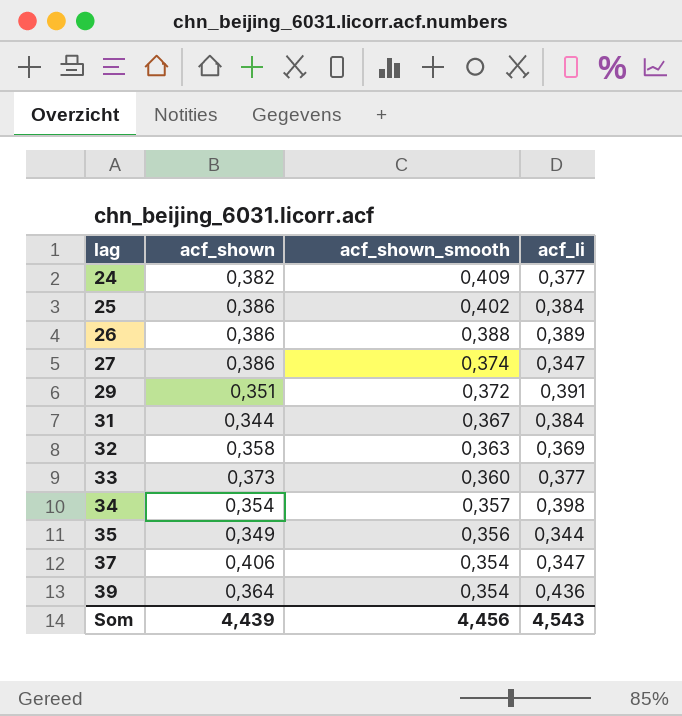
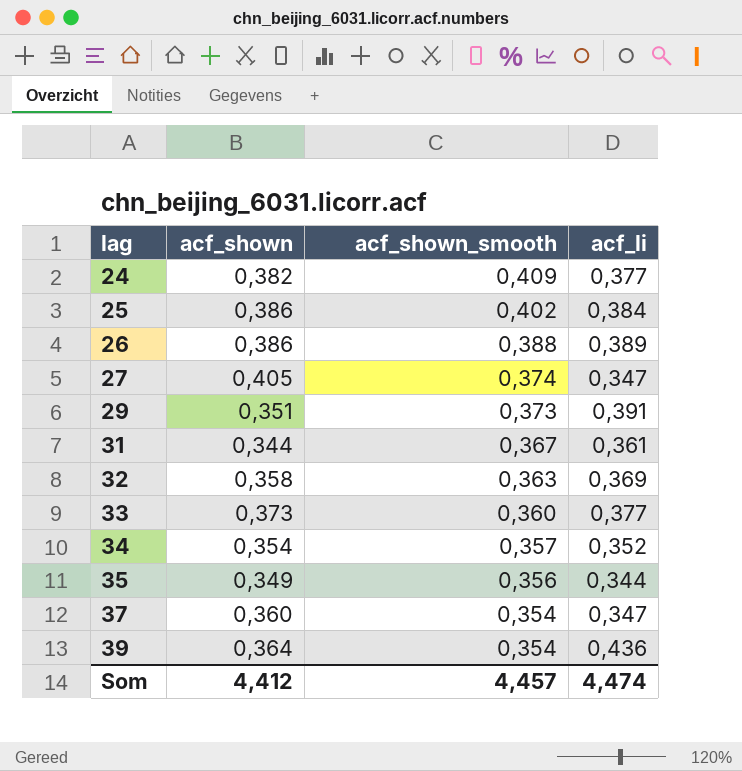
27 | acf_shown: 0,386 -> 0,405
29 | acf_shown_smooth: 0,372 -> 0,373
31 | acf_li: 0,384 -> 0,361
34 | acf_li: 0,398 -> 0,352
37 | acf_shown: 0,406 -> 0,360
Som | acf_shown: 4,439 -> 4,412
Som | acf_shown_smooth: 4,456 -> 4,457
Som | acf_li: 4,543 -> 4,474

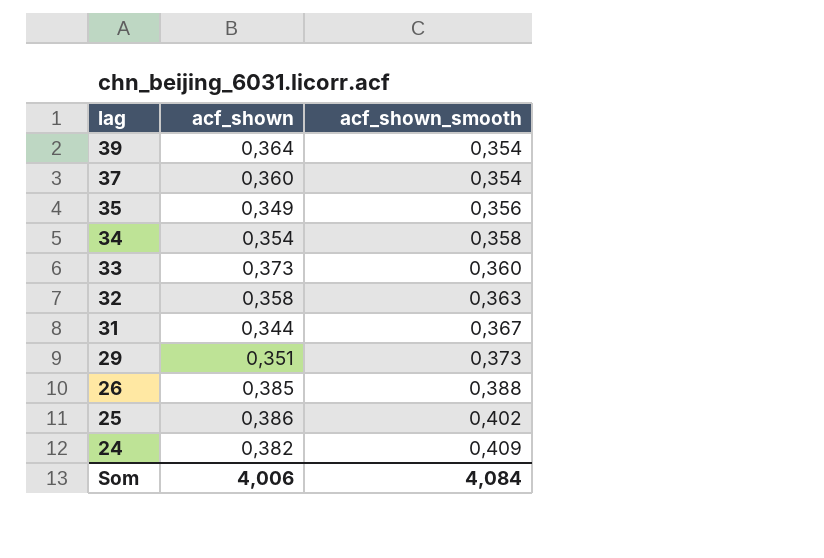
row order: lag ascending -> lag descending
column acf_li | position: 4 -> none
row 27: 0,405 | 0,374 | 0,347 -> none
34 | acf_shown_smooth: 0,357 -> 0,358
26 | acf_shown: 0,386 -> 0,385
Som | acf_shown: 4,412 -> 4,006
Som | acf_shown_smooth: 4,457 -> 4,084

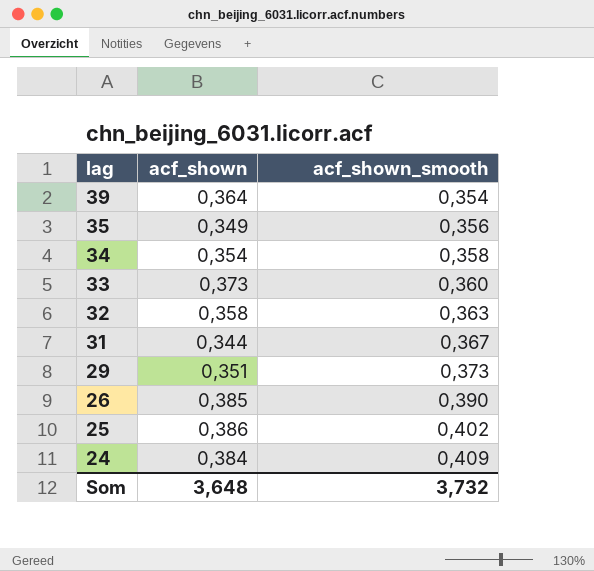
row 37: 0,360 | 0,354 -> none
26 | acf_shown_smooth: 0,388 -> 0,390
24 | acf_shown: 0,382 -> 0,384
Som | acf_shown: 4,006 -> 3,648
Som | acf_shown_smooth: 4,084 -> 3,732

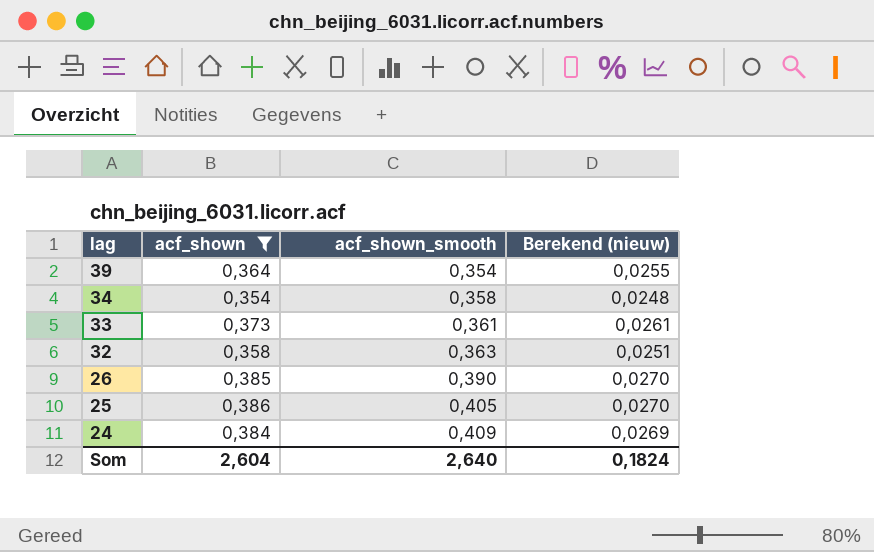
filter: none -> acf_shown >= 0,354
column Berekend (nieuw) | formula: none -> [acf_shown] * 0,07
33 | acf_shown_smooth: 0,360 -> 0,361
25 | acf_shown_smooth: 0,402 -> 0,405
Som | acf_shown: 3,648 -> 2,604
Som | acf_shown_smooth: 3,732 -> 2,640

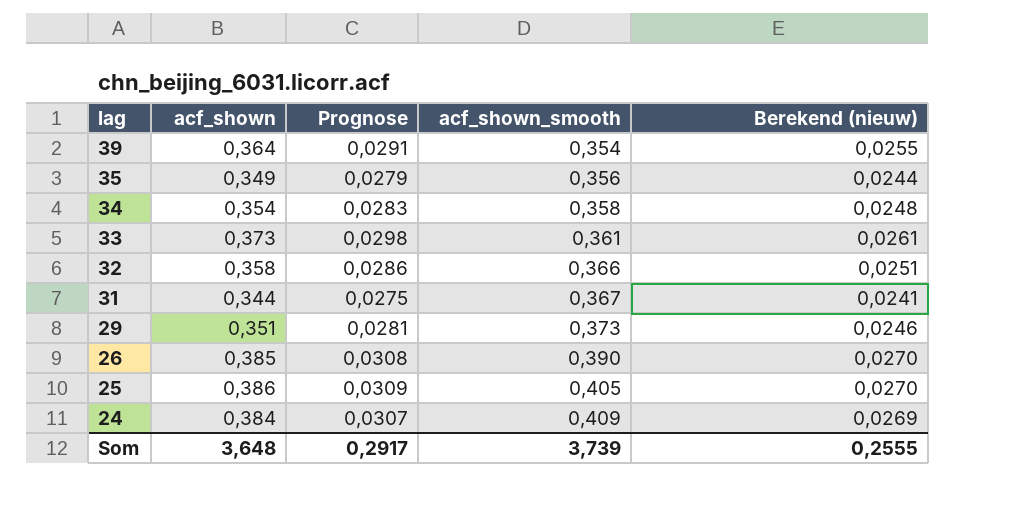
filter: acf_shown >= 0,354 -> none
column Prognose | formula: none -> [acf_shown] * 0,08
32 | acf_shown_smooth: 0,363 -> 0,366
Som | acf_shown: 2,604 -> 3,648
Som | acf_shown_smooth: 2,640 -> 3,739
Som | Berekend (nieuw): 0,1824 -> 0,2555

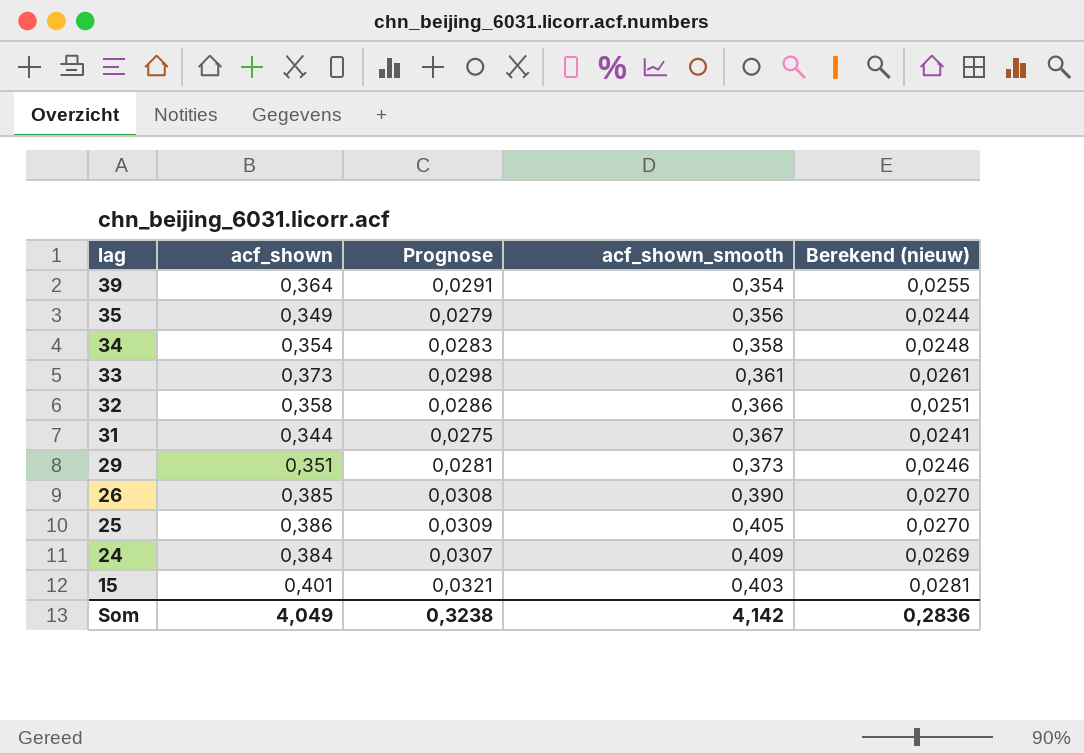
row 15: none -> 0,401 | 0,0321 | 0,403 | 0,0281
Som | acf_shown: 3,648 -> 4,049
Som | Prognose: 0,2917 -> 0,3238
Som | acf_shown_smooth: 3,739 -> 4,142
Som | Berekend (nieuw): 0,2555 -> 0,2836

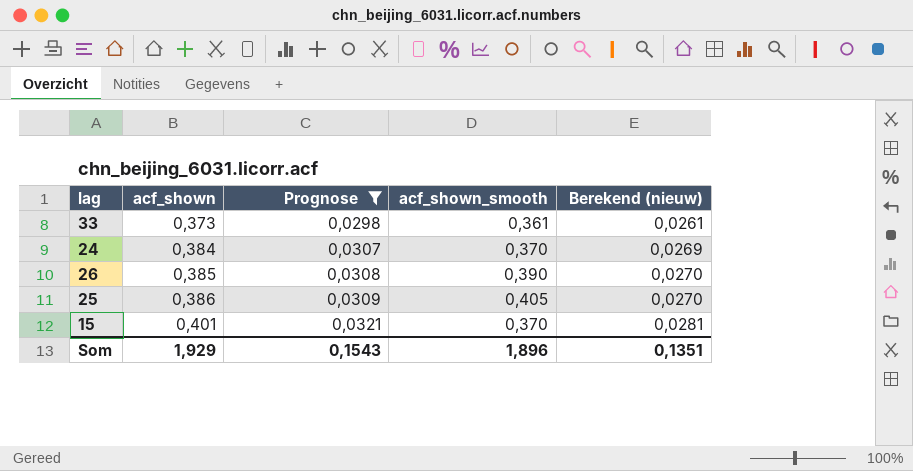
filter: none -> Prognose >= 0,0298
row order: lag descending -> acf_shown ascending
24 | acf_shown_smooth: 0,409 -> 0,370
15 | acf_shown_smooth: 0,403 -> 0,370
Som | acf_shown: 4,049 -> 1,929
Som | Prognose: 0,3238 -> 0,1543
Som | acf_shown_smooth: 4,142 -> 1,896
Som | Berekend (nieuw): 0,2836 -> 0,1351

